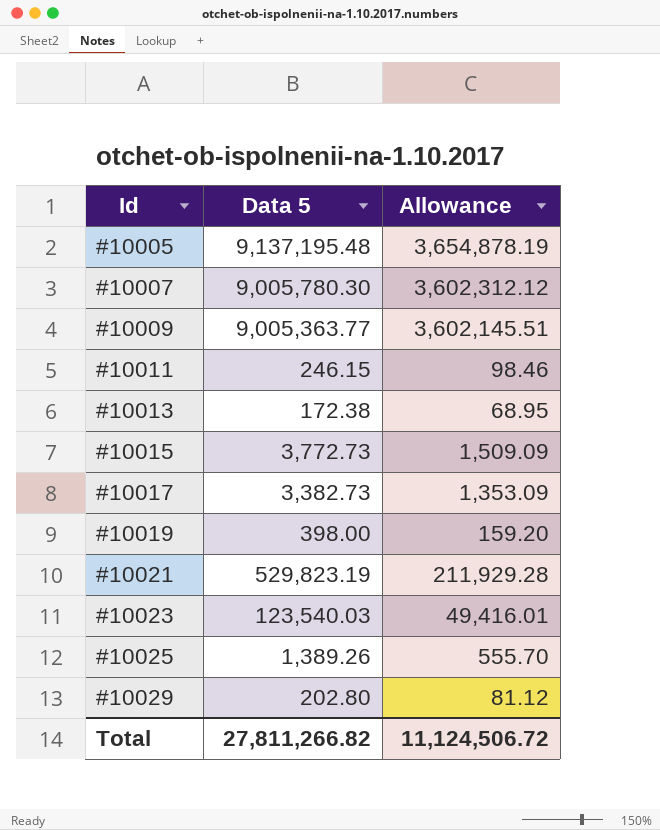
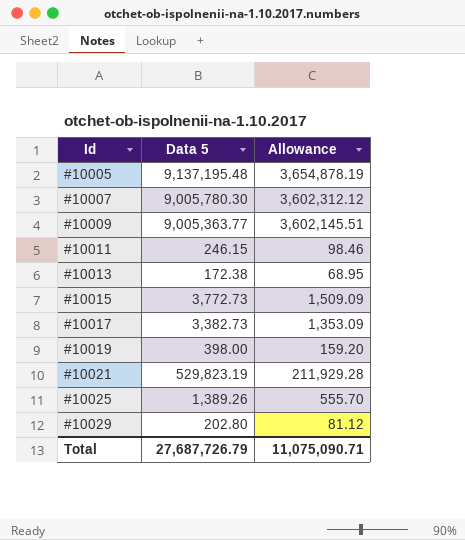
row #10023: 123,540.03 | 49,416.01 -> none
Total | Data 5: 27,811,266.82 -> 27,687,726.79
Total | Allowance: 11,124,506.72 -> 11,075,090.71

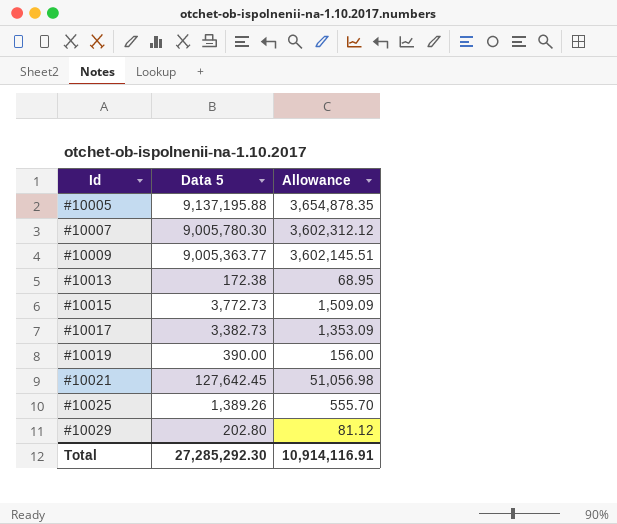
row #10011: 246.15 | 98.46 -> none
#10005 | Data 5: 9,137,195.48 -> 9,137,195.88
#10005 | Allowance: 3,654,878.19 -> 3,654,878.35
#10019 | Data 5: 398.00 -> 390.00
#10019 | Allowance: 159.20 -> 156.00
#10021 | Data 5: 529,823.19 -> 127,642.45
#10021 | Allowance: 211,929.28 -> 51,056.98
Total | Data 5: 27,687,726.79 -> 27,285,292.30
Total | Allowance: 11,075,090.71 -> 10,914,116.91

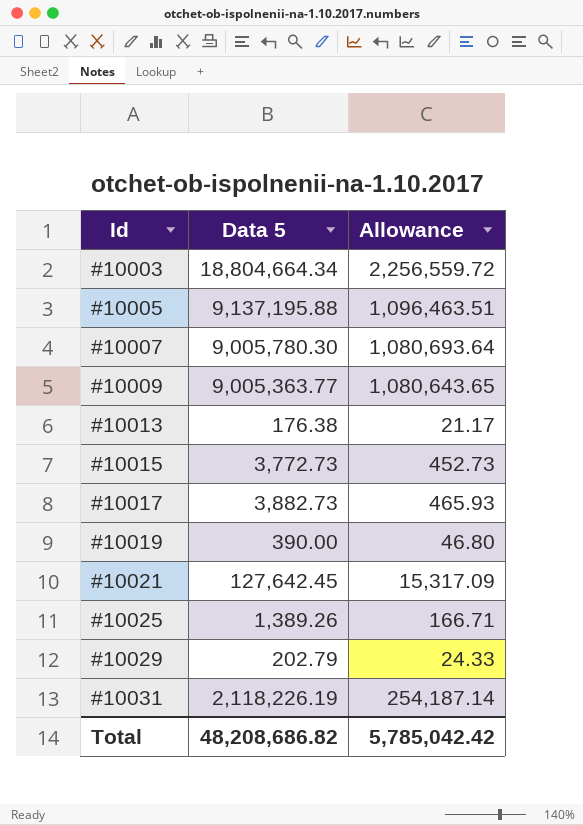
column Allowance | formula: [Data 5] * 0.4 -> [Data 5] * 0.12
row #10003: none -> 18,804,664.34 | 2,256,559.72
#10013 | Data 5: 172.38 -> 176.38
#10017 | Data 5: 3,382.73 -> 3,882.73
#10029 | Data 5: 202.80 -> 202.79
row #10031: none -> 2,118,226.19 | 254,187.14
Total | Data 5: 27,285,292.30 -> 48,208,686.82
Total | Allowance: 10,914,116.91 -> 5,785,042.42

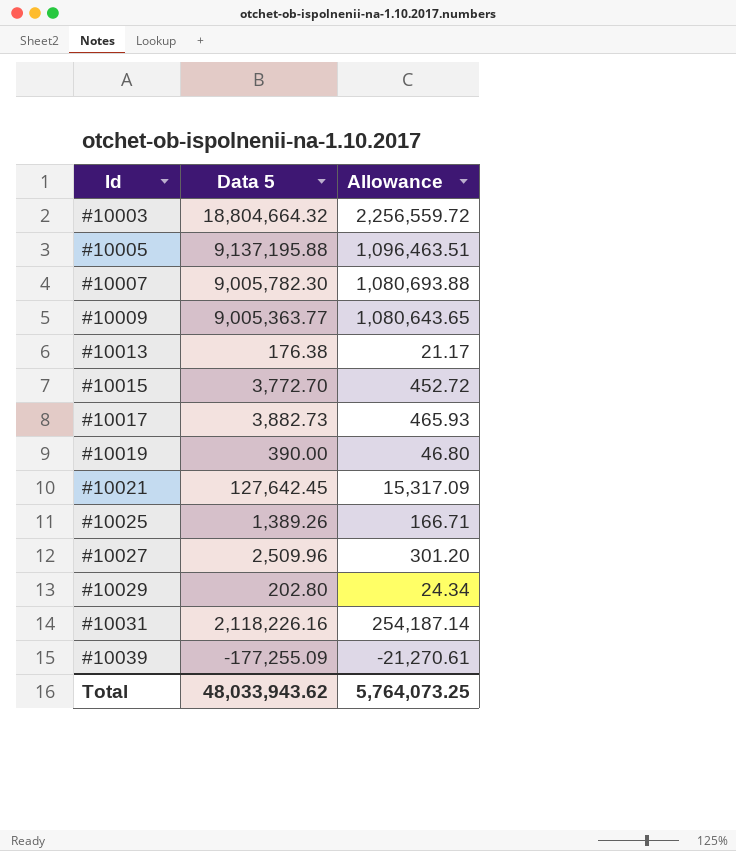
#10003 | Data 5: 18,804,664.34 -> 18,804,664.32
#10007 | Data 5: 9,005,780.30 -> 9,005,782.30
#10007 | Allowance: 1,080,693.64 -> 1,080,693.88
#10015 | Data 5: 3,772.73 -> 3,772.70
#10015 | Allowance: 452.73 -> 452.72
row #10027: none -> 2,509.96 | 301.20
#10029 | Data 5: 202.79 -> 202.80
#10029 | Allowance: 24.33 -> 24.34
#10031 | Data 5: 2,118,226.19 -> 2,118,226.16
row #10039: none -> -177,255.09 | -21,270.61
Total | Data 5: 48,208,686.82 -> 48,033,943.62
Total | Allowance: 5,785,042.42 -> 5,764,073.25

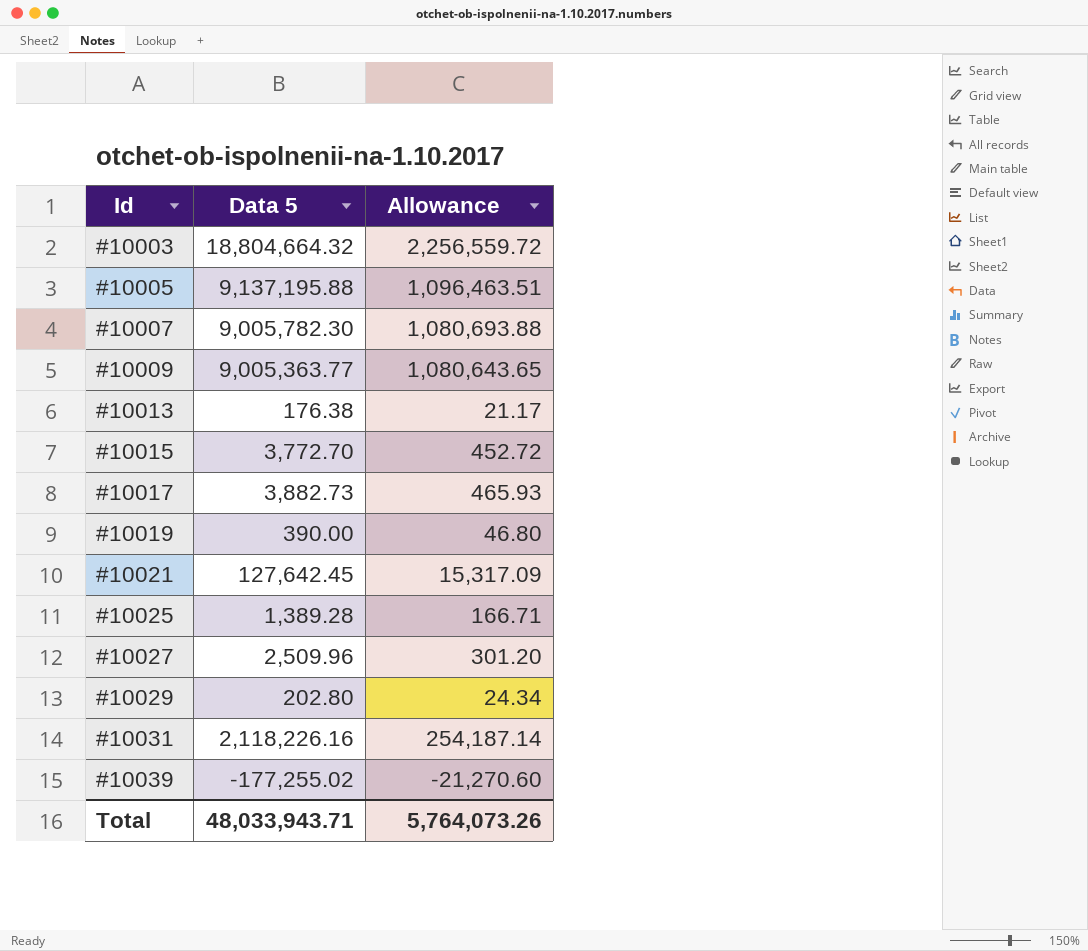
#10025 | Data 5: 1,389.26 -> 1,389.28
#10039 | Data 5: -177,255.09 -> -177,255.02
#10039 | Allowance: -21,270.61 -> -21,270.60
Total | Data 5: 48,033,943.62 -> 48,033,943.71
Total | Allowance: 5,764,073.25 -> 5,764,073.26

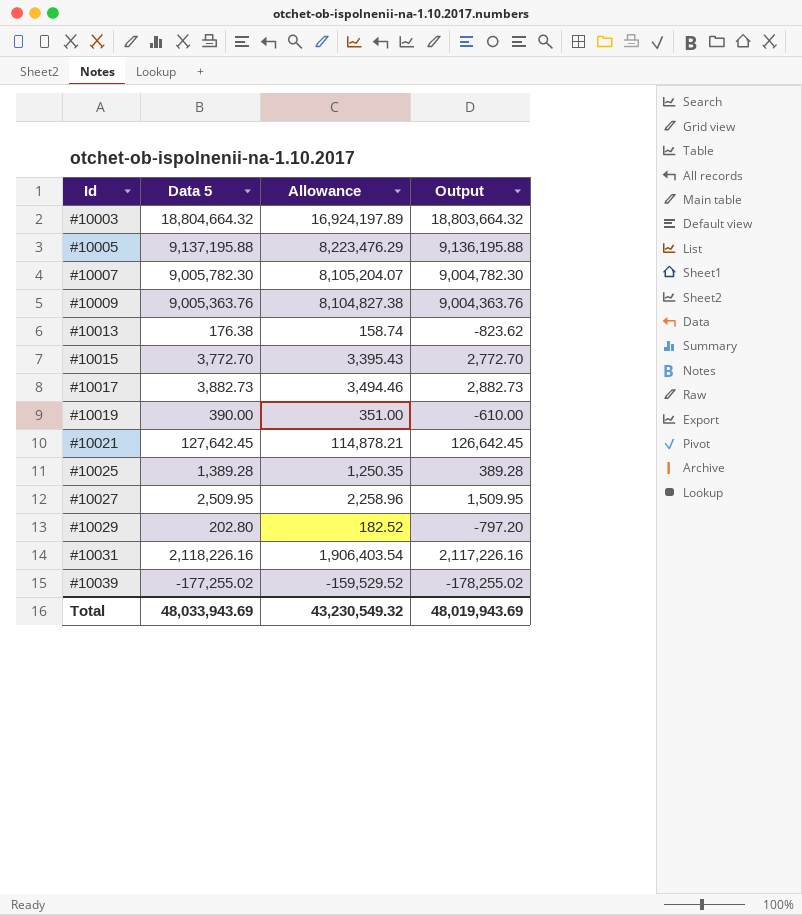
column Allowance | formula: [Data 5] * 0.12 -> [Data 5] * 0.9
column Output | formula: none -> [Data 5] - 1000
#10009 | Data 5: 9,005,363.77 -> 9,005,363.76
#10027 | Data 5: 2,509.96 -> 2,509.95
Total | Data 5: 48,033,943.71 -> 48,033,943.69
Total | Allowance: 5,764,073.26 -> 43,230,549.32

